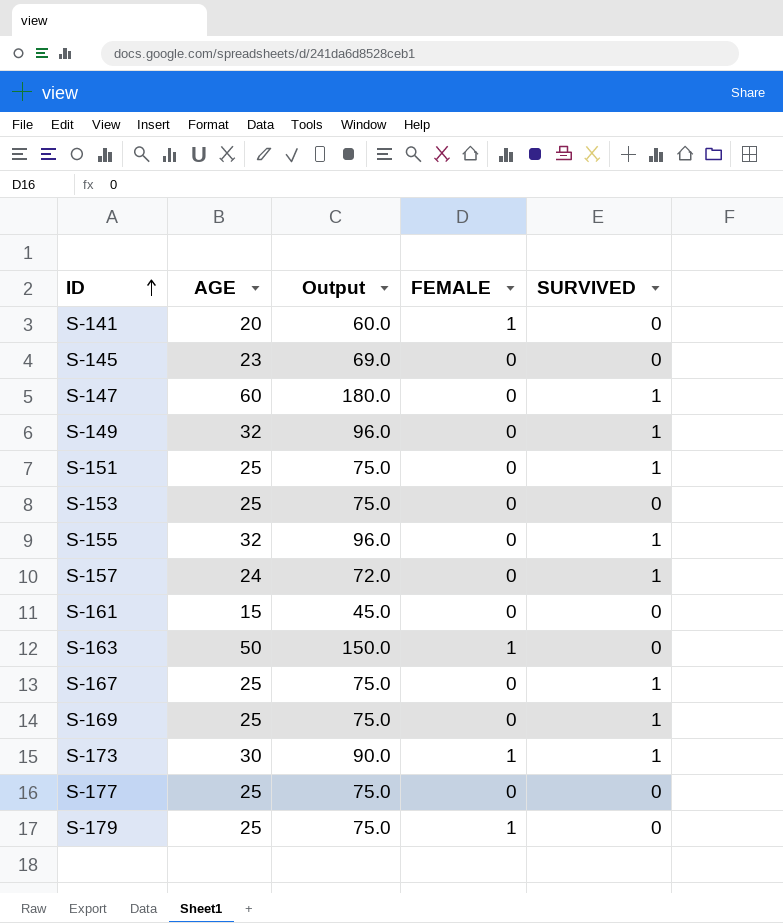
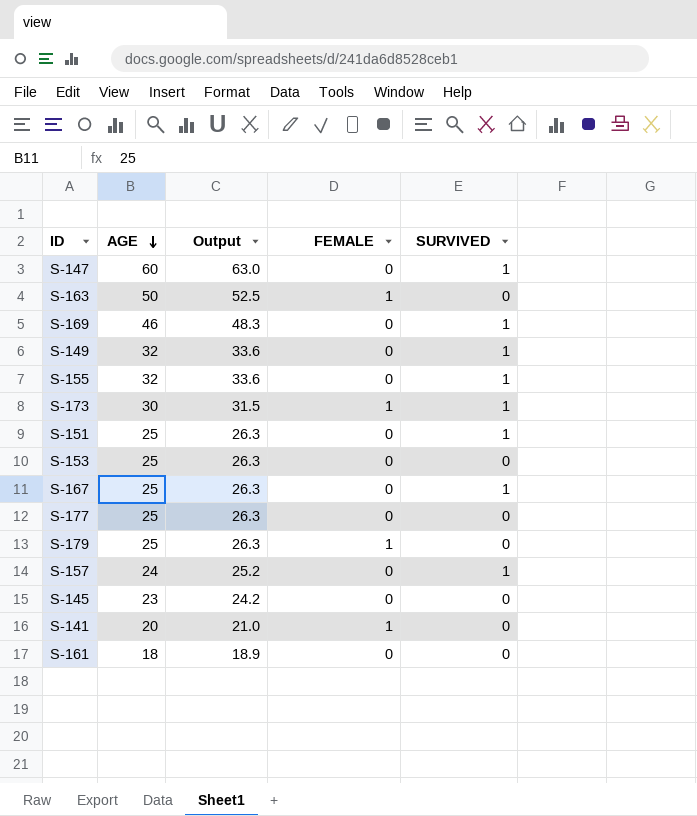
row order: ID ascending -> AGE descending
column Output | formula: [AGE] * 3 -> [AGE] * 1.05
S-169 | AGE: 25 -> 46
S-161 | AGE: 15 -> 18

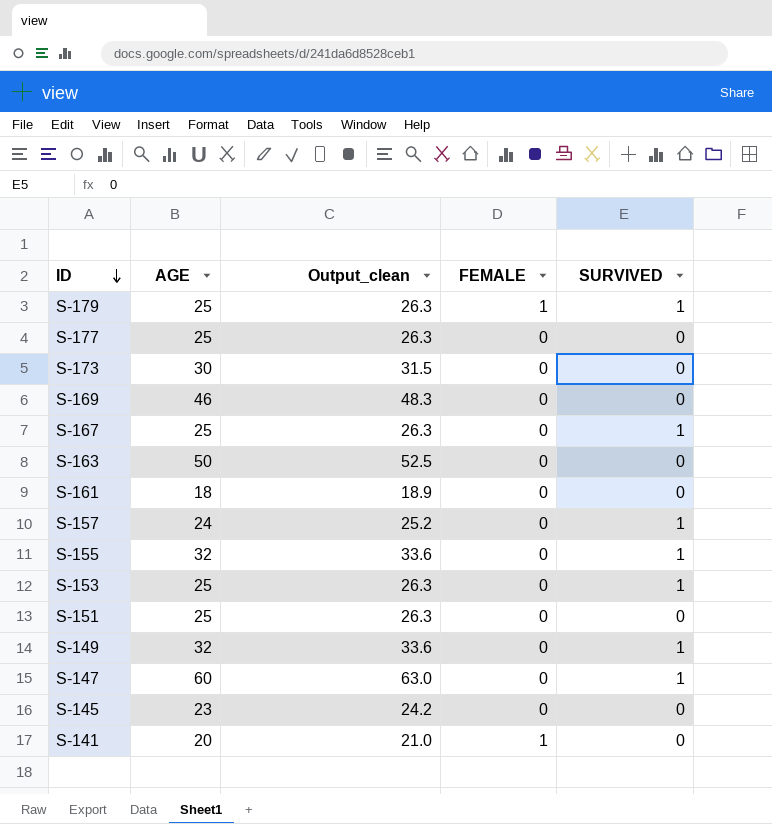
row order: AGE descending -> ID descending
column name: Output -> Output_clean
S-179 | SURVIVED: 0 -> 1
S-173 | FEMALE: 1 -> 0
S-173 | SURVIVED: 1 -> 0
S-169 | SURVIVED: 1 -> 0
S-163 | FEMALE: 1 -> 0
S-153 | SURVIVED: 0 -> 1
S-151 | SURVIVED: 1 -> 0

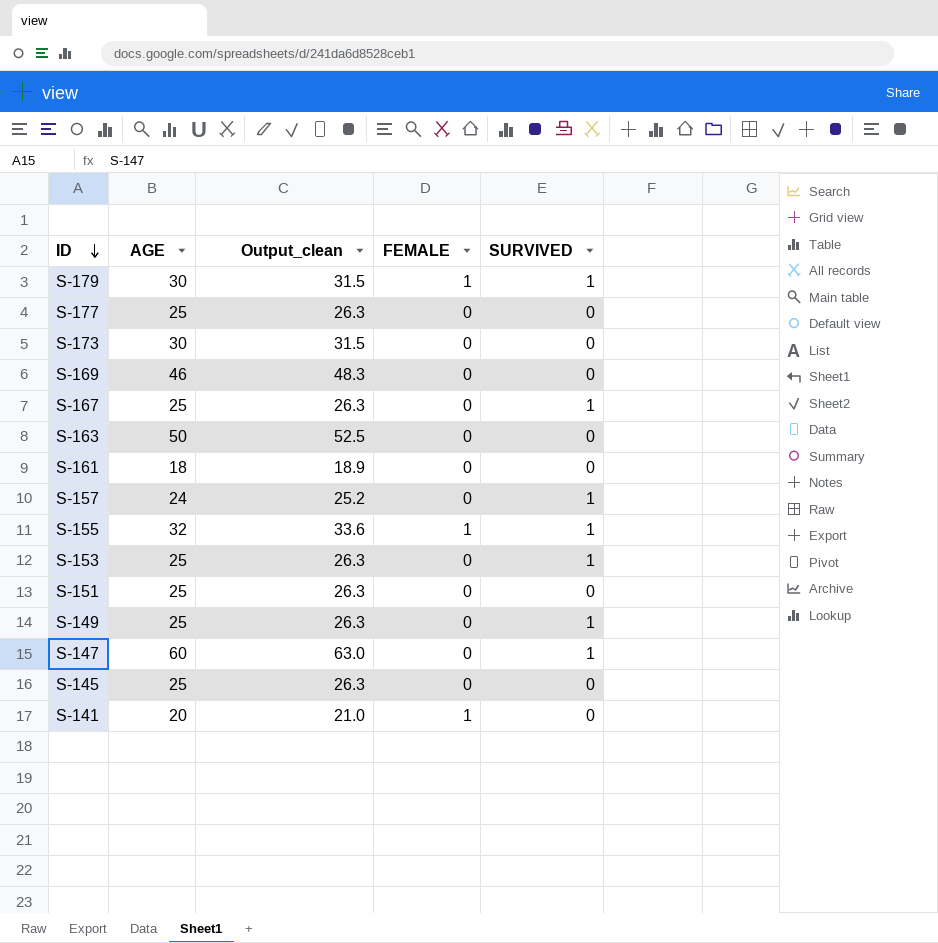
S-179 | AGE: 25 -> 30
S-179 | Output_clean: 26.3 -> 31.5
S-155 | FEMALE: 0 -> 1
S-149 | AGE: 32 -> 25
S-149 | Output_clean: 33.6 -> 26.3
S-145 | AGE: 23 -> 25
S-145 | Output_clean: 24.2 -> 26.3

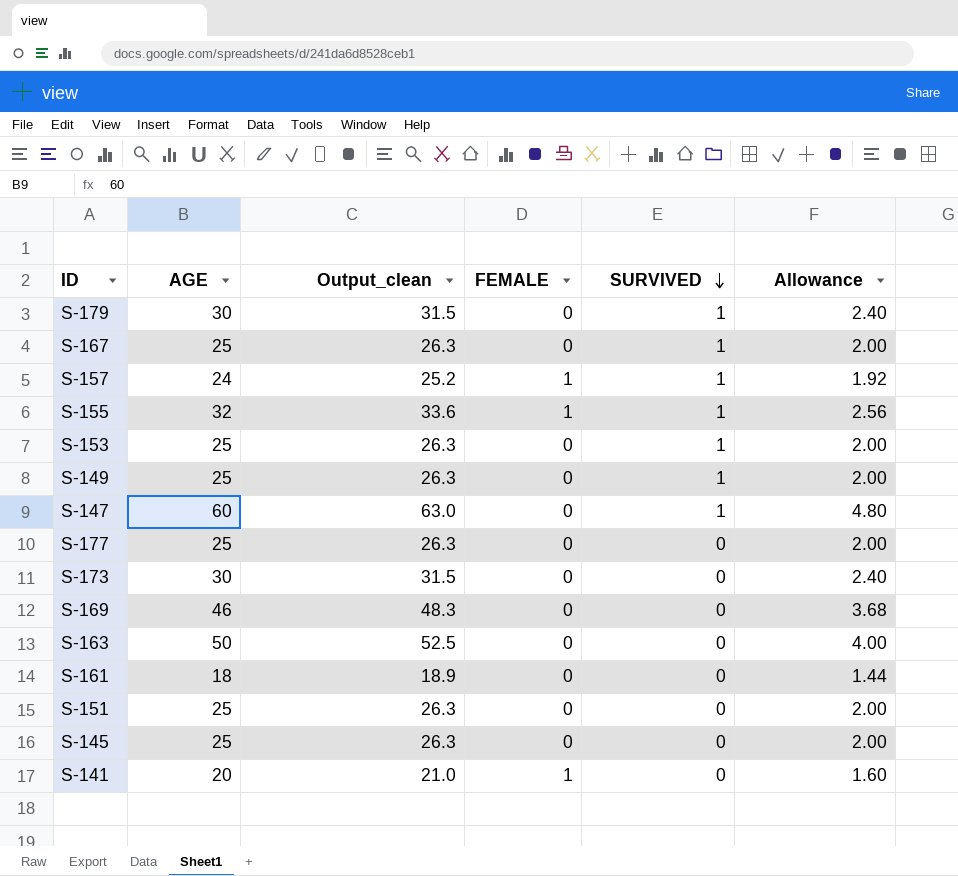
row order: ID descending -> SURVIVED descending
column Allowance | formula: none -> [AGE] * 0.08
S-179 | FEMALE: 1 -> 0
S-157 | FEMALE: 0 -> 1

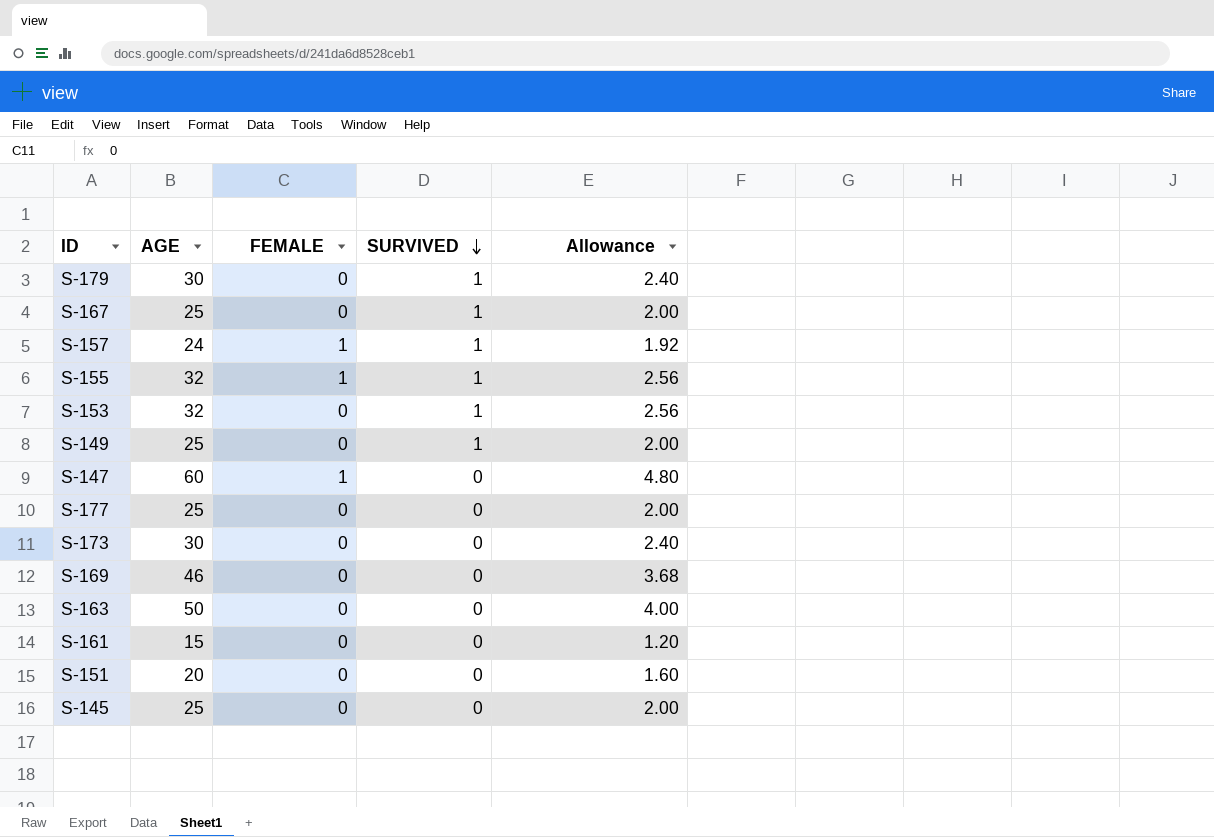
column Output_clean | formula: [AGE] * 1.05 -> none
row S-141: 20 | 21.0 | 1 | 0 | 1.60 -> none
S-153 | AGE: 25 -> 32
S-153 | Allowance: 2.00 -> 2.56
S-147 | FEMALE: 0 -> 1
S-147 | SURVIVED: 1 -> 0
S-161 | AGE: 18 -> 15
S-161 | Allowance: 1.44 -> 1.20
S-151 | AGE: 25 -> 20
S-151 | Allowance: 2.00 -> 1.60

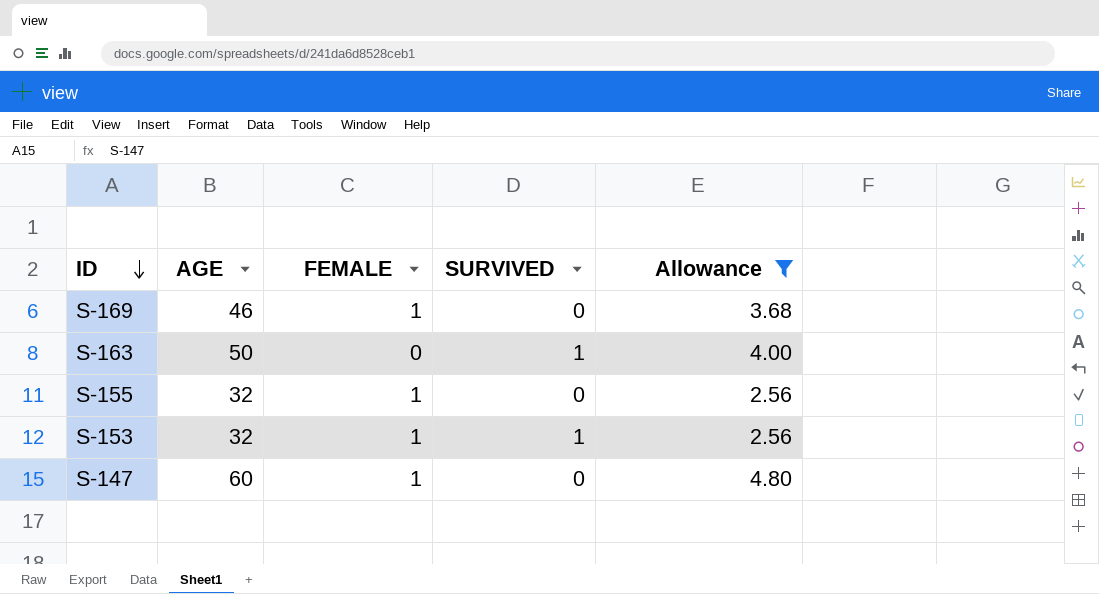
filter: none -> Allowance >= 2.56
row order: SURVIVED descending -> ID descending
S-169 | FEMALE: 0 -> 1
S-163 | SURVIVED: 0 -> 1
S-155 | SURVIVED: 1 -> 0
S-153 | FEMALE: 0 -> 1

